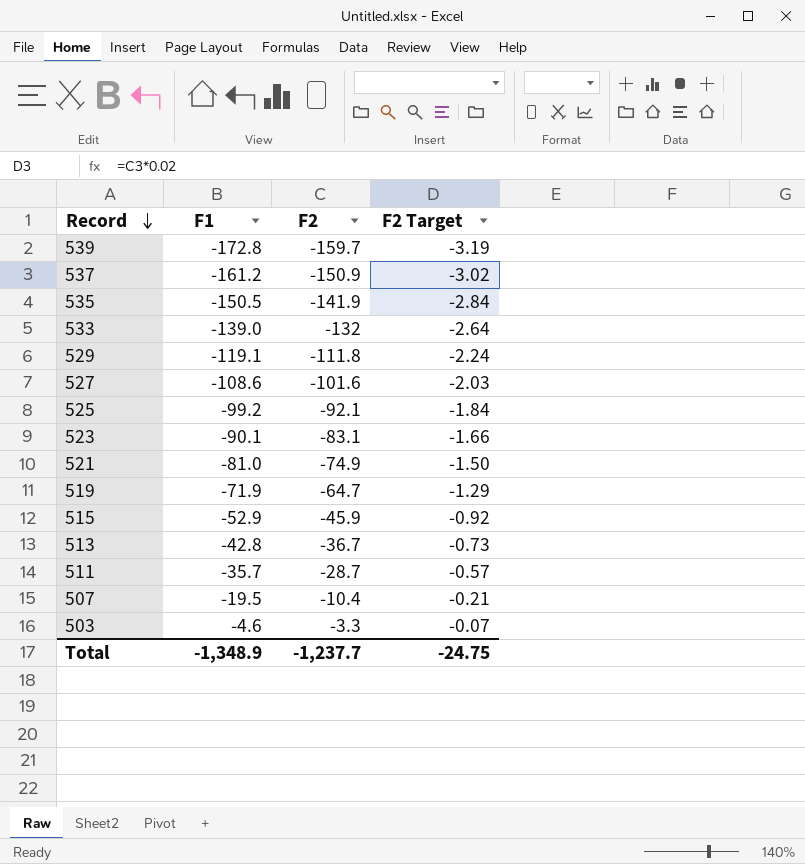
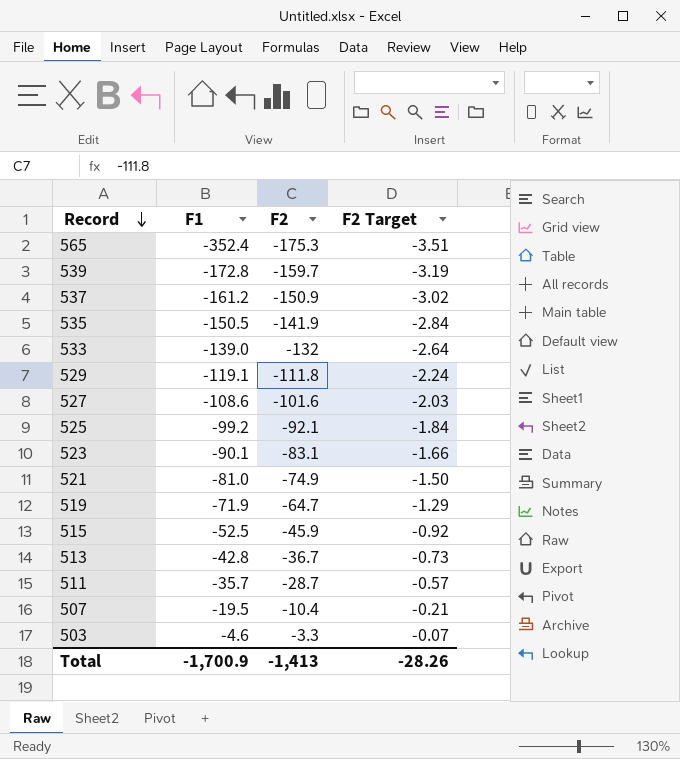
row 565: none -> -352.4 | -175.3 | -3.51
515 | F1: -52.9 -> -52.5
Total | F1: -1,348.9 -> -1,700.9
Total | F2: -1,237.7 -> -1,413
Total | F2 Target: -24.75 -> -28.26

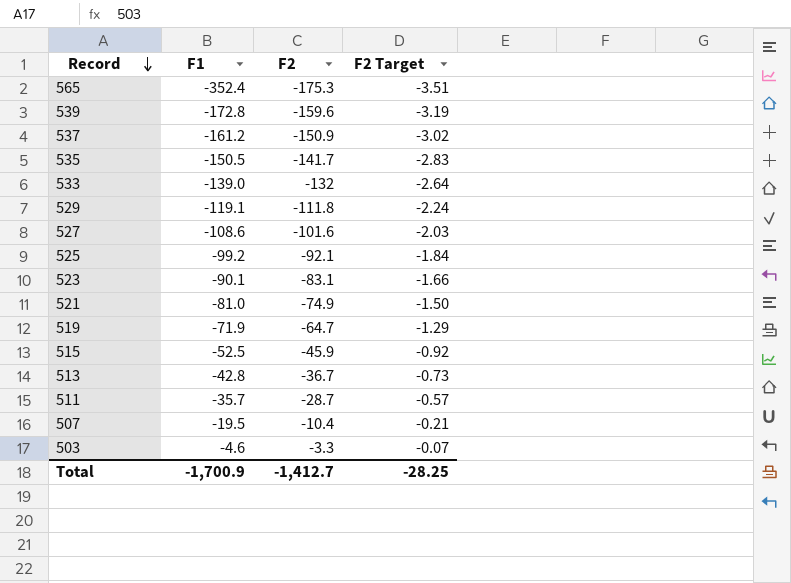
539 | F2: -159.7 -> -159.6
535 | F2: -141.9 -> -141.7
535 | F2 Target: -2.84 -> -2.83
Total | F2: -1,413 -> -1,412.7
Total | F2 Target: -28.26 -> -28.25

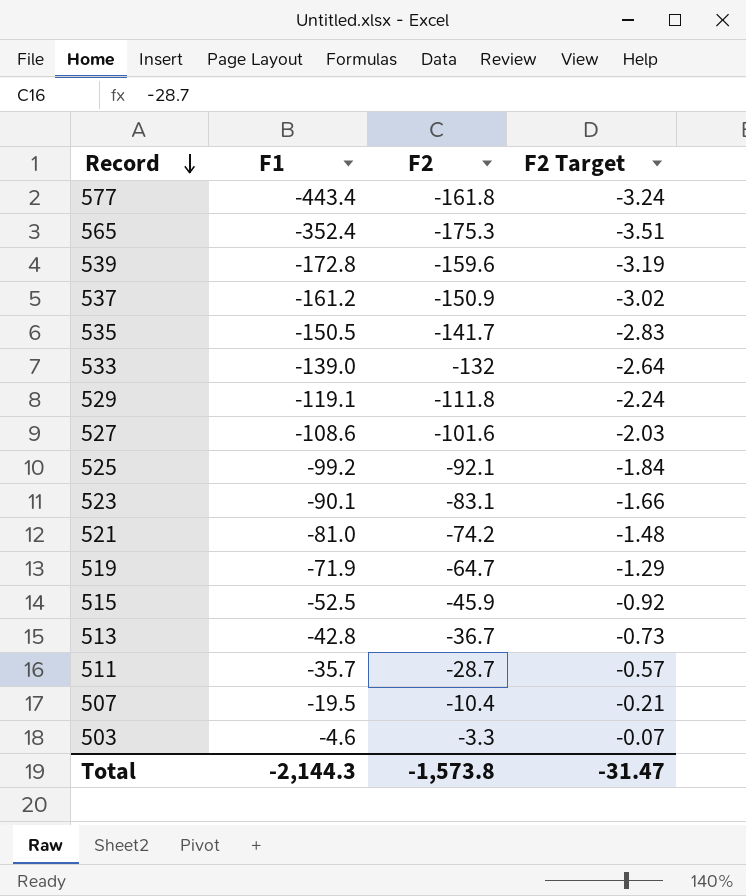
row 577: none -> -443.4 | -161.8 | -3.24
521 | F2: -74.9 -> -74.2
521 | F2 Target: -1.50 -> -1.48
Total | F1: -1,700.9 -> -2,144.3
Total | F2: -1,412.7 -> -1,573.8
Total | F2 Target: -28.25 -> -31.47

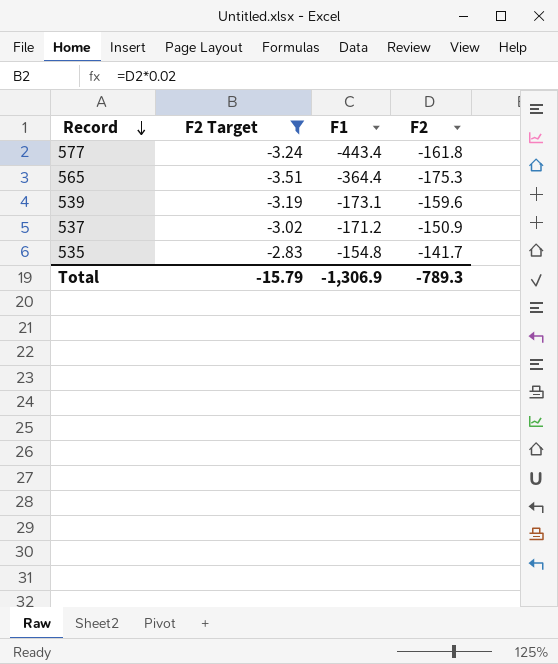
filter: none -> F2 Target <= -2.83
column F2 Target | position: 4 -> 2
565 | F1: -352.4 -> -364.4
539 | F1: -172.8 -> -173.1
537 | F1: -161.2 -> -171.2
535 | F1: -150.5 -> -154.8
Total | F2 Target: -31.47 -> -15.79
Total | F1: -2,144.3 -> -1,306.9
Total | F2: -1,573.8 -> -789.3

